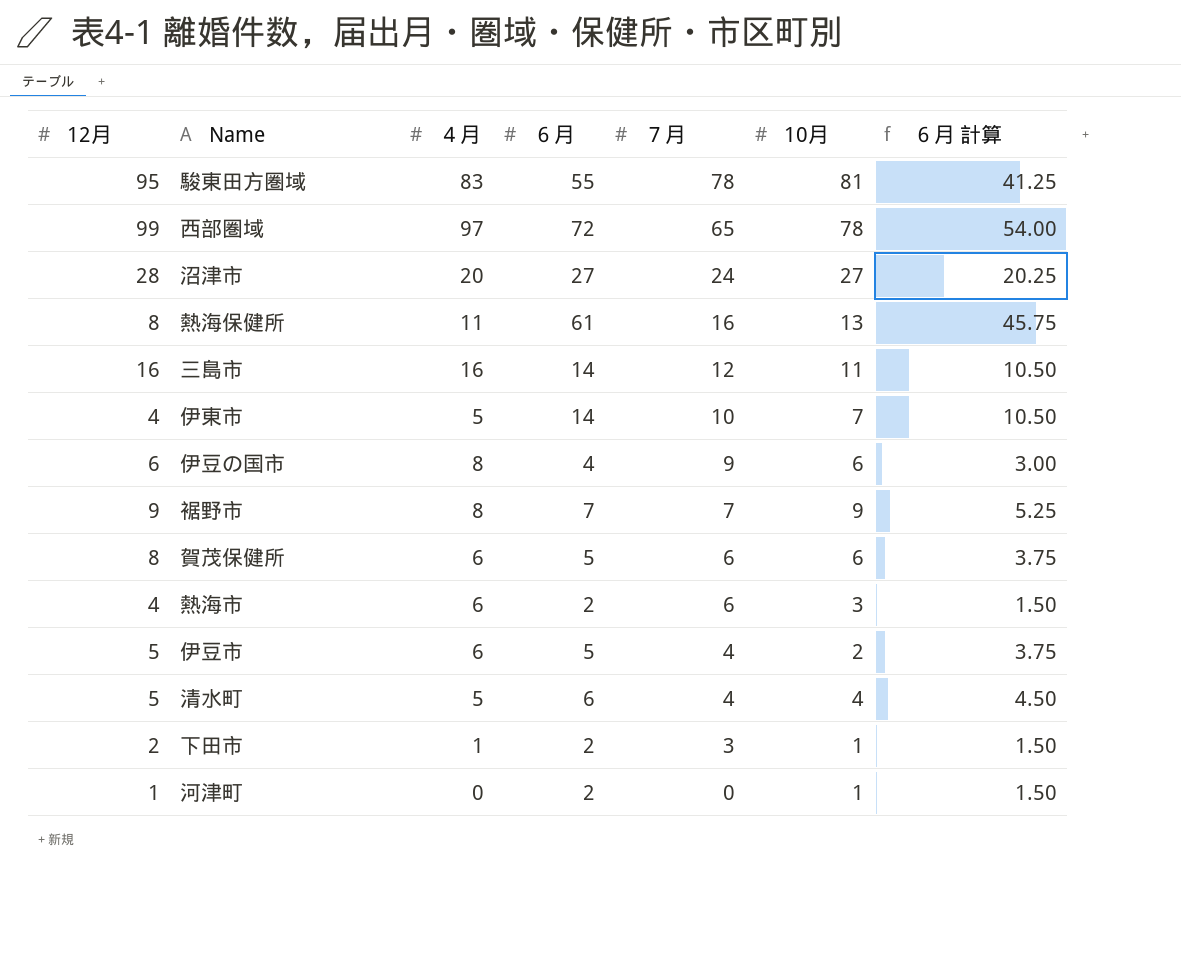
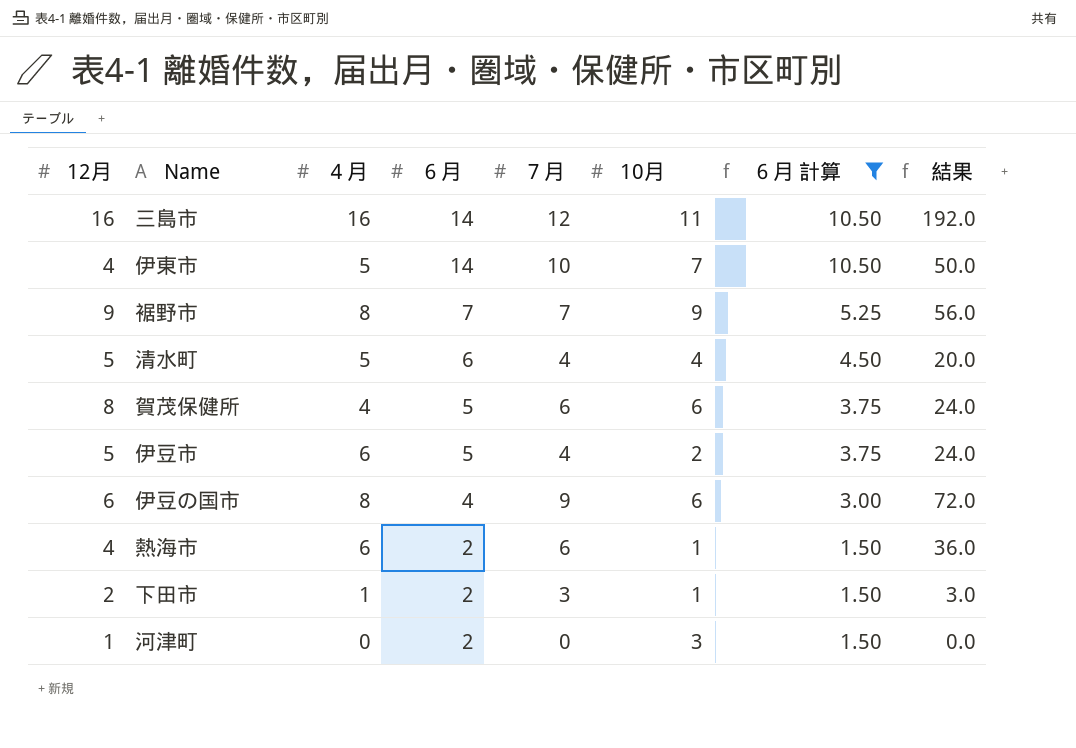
filter: none -> ６月 計算 <= 10.50
row order: ７月 descending -> ６月 descending
column 結果 | formula: none -> [４月] * [７月]
賀茂保健所 | ４月: 6 -> 4
熱海市 | 10月: 3 -> 1
河津町 | 10月: 1 -> 3

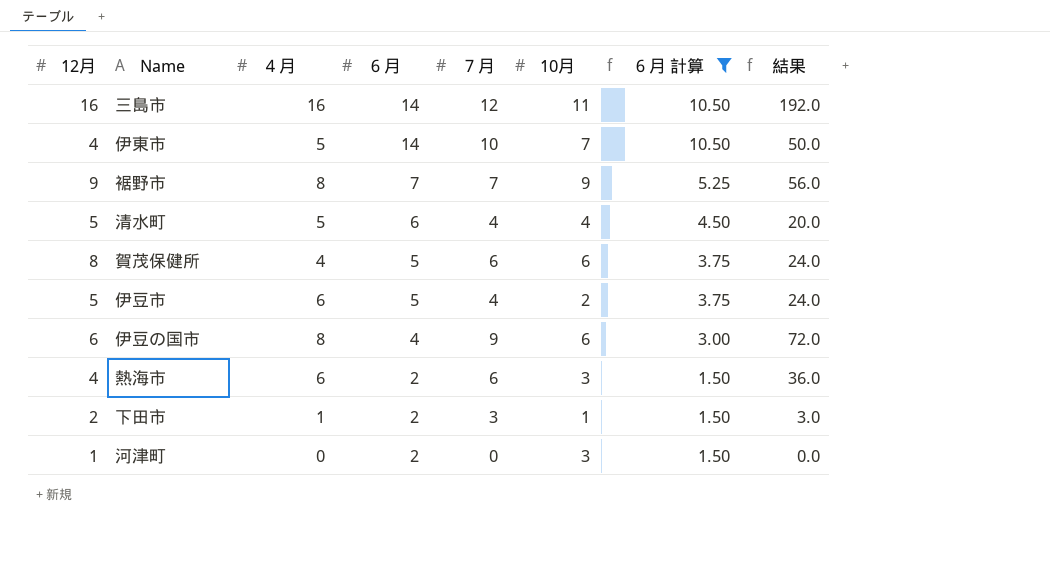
熱海市 | 10月: 1 -> 3

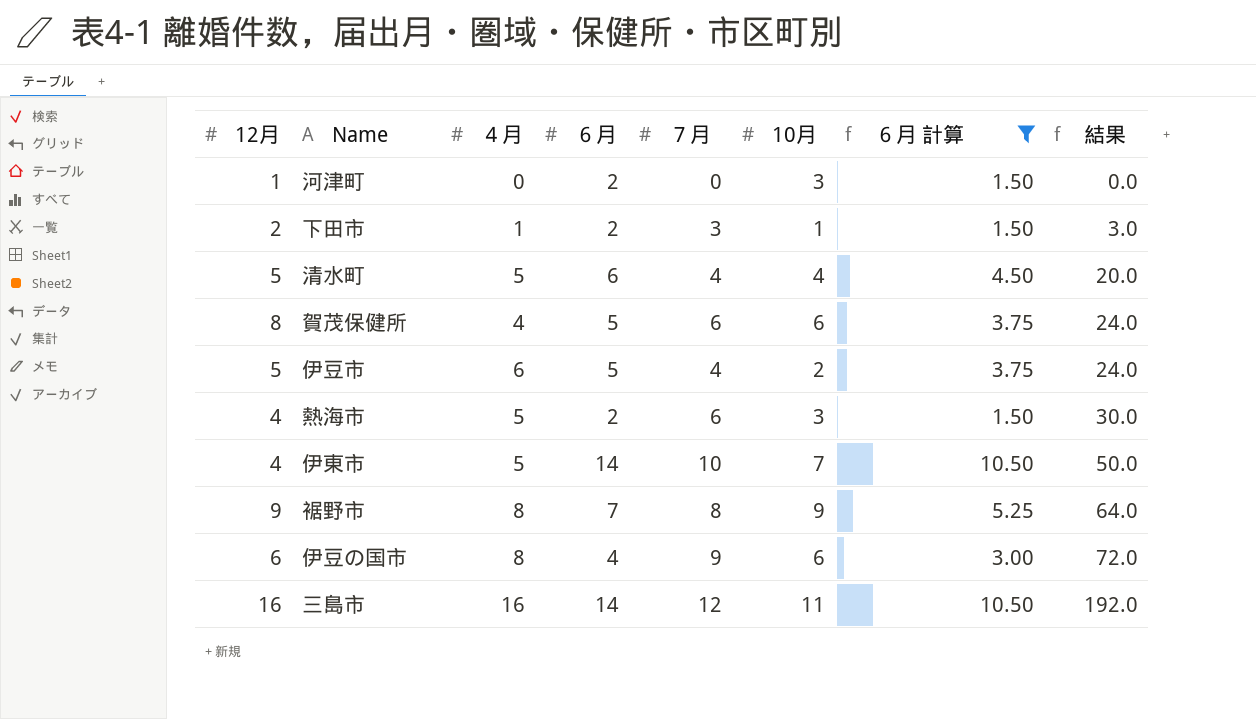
row order: ６月 descending -> 結果 ascending
熱海市 | ４月: 6 -> 5
熱海市 | 結果: 36.0 -> 30.0
裾野市 | ７月: 7 -> 8
裾野市 | 結果: 56.0 -> 64.0

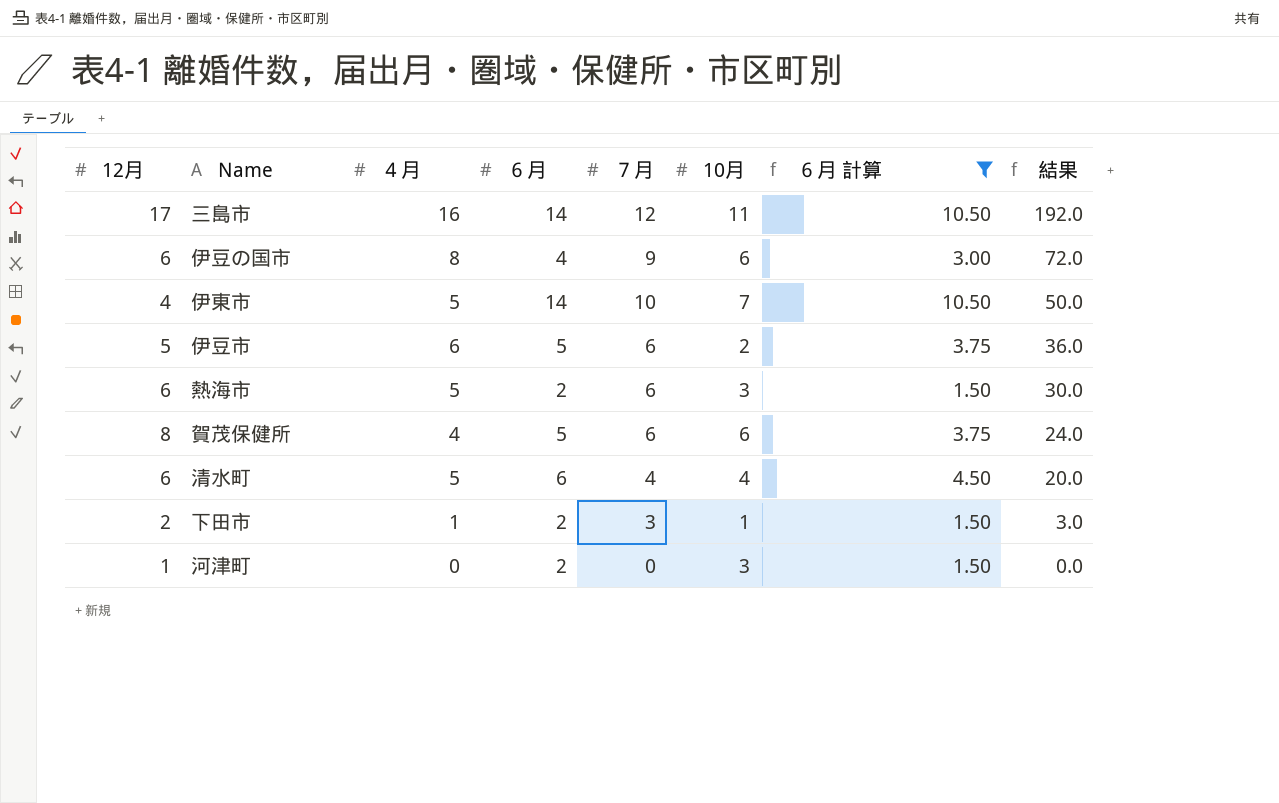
row order: 結果 ascending -> 結果 descending
row 裾野市: 9 | 8 | 7 | 8 | 9 | 5.25 | 64.0 -> none
三島市 | 12月: 16 -> 17
伊豆市 | ７月: 4 -> 6
伊豆市 | 結果: 24.0 -> 36.0
熱海市 | 12月: 4 -> 6
清水町 | 12月: 5 -> 6

